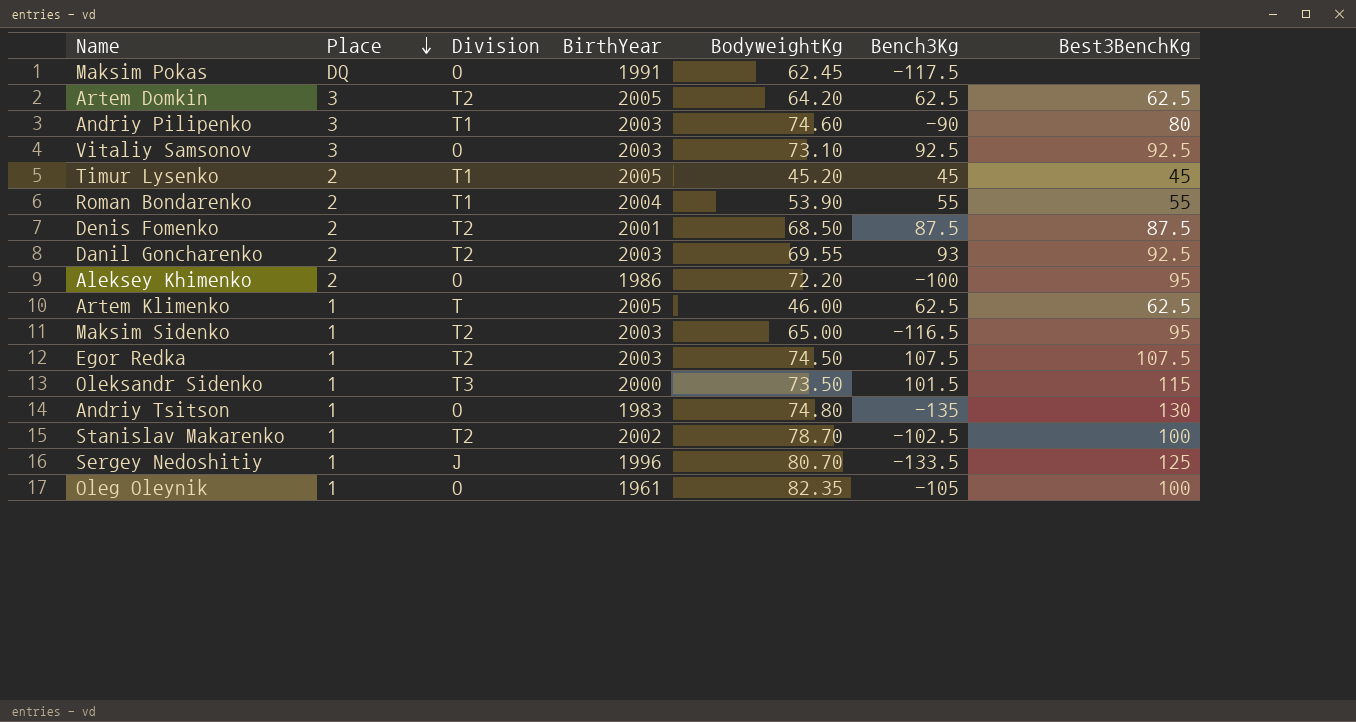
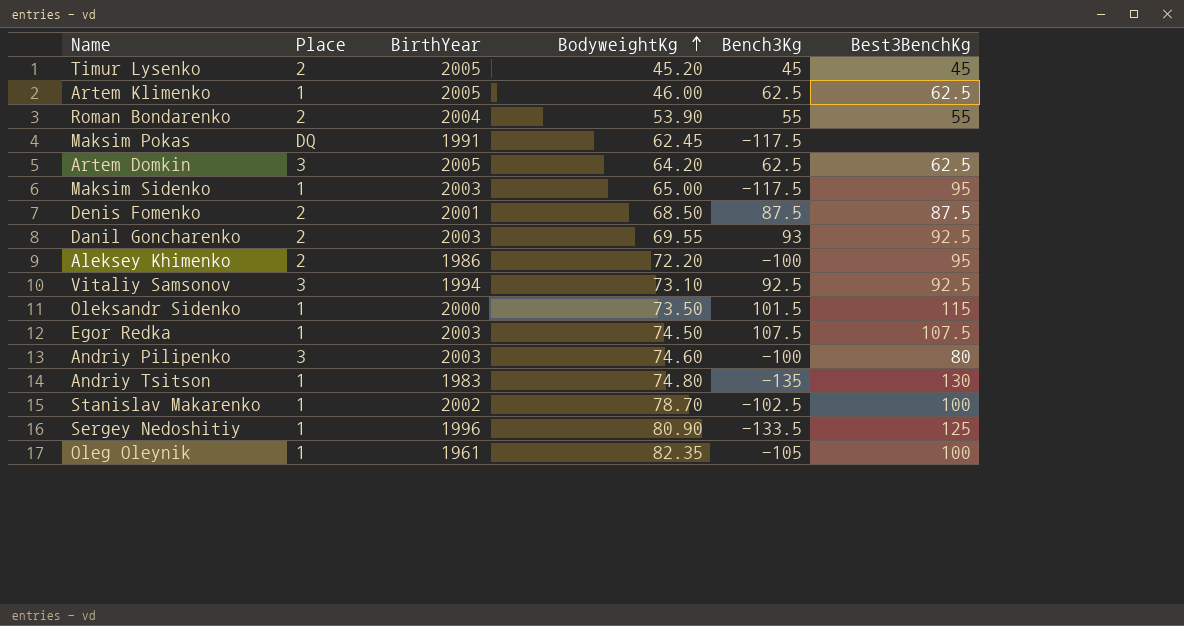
row order: Place descending -> BodyweightKg ascending
column Division | position: 3 -> none
Maksim Sidenko | Bench3Kg: -116.5 -> -117.5
Vitaliy Samsonov | BirthYear: 2003 -> 1994
Andriy Pilipenko | Bench3Kg: -90 -> -100
Sergey Nedoshitiy | BodyweightKg: 80.70 -> 80.90

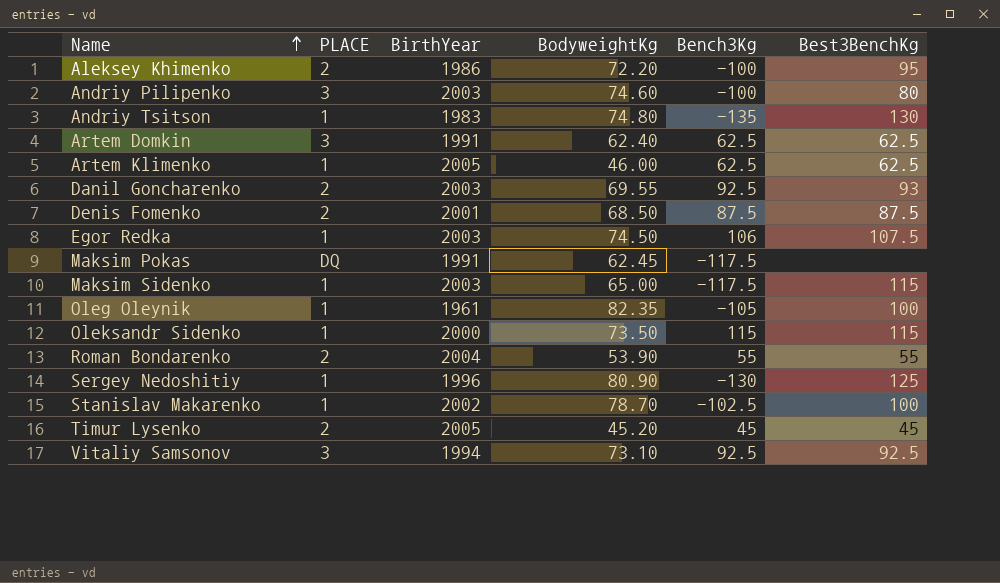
row order: BodyweightKg ascending -> Name ascending
column name: Place -> PLACE
Artem Domkin | BirthYear: 2005 -> 1991
Artem Domkin | BodyweightKg: 64.20 -> 62.40
Danil Goncharenko | Bench3Kg: 93 -> 92.5
Danil Goncharenko | Best3BenchKg: 92.5 -> 93
Egor Redka | Bench3Kg: 107.5 -> 106
Maksim Sidenko | Best3BenchKg: 95 -> 115
Oleksandr Sidenko | Bench3Kg: 101.5 -> 115
Sergey Nedoshitiy | Bench3Kg: -133.5 -> -130

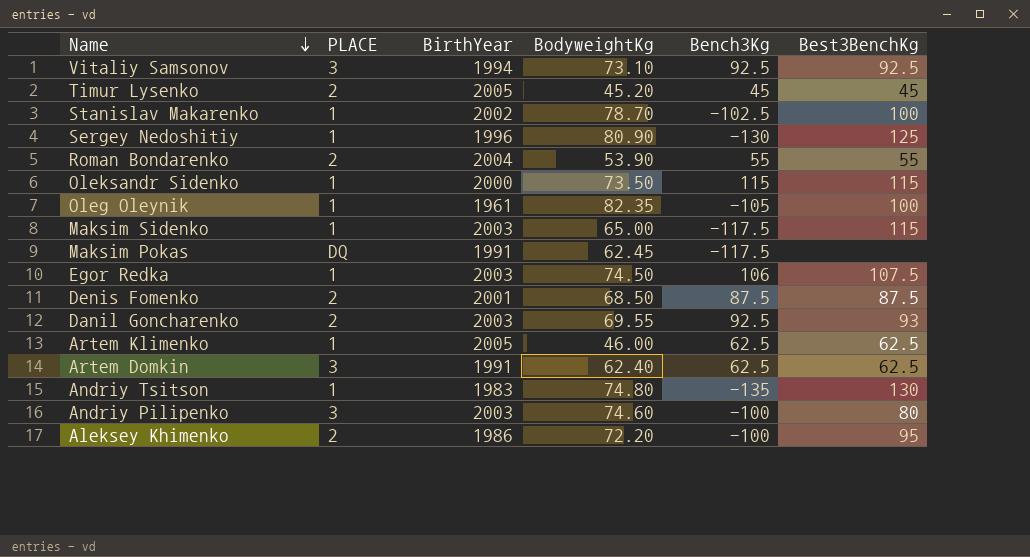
row order: Name ascending -> Name descending

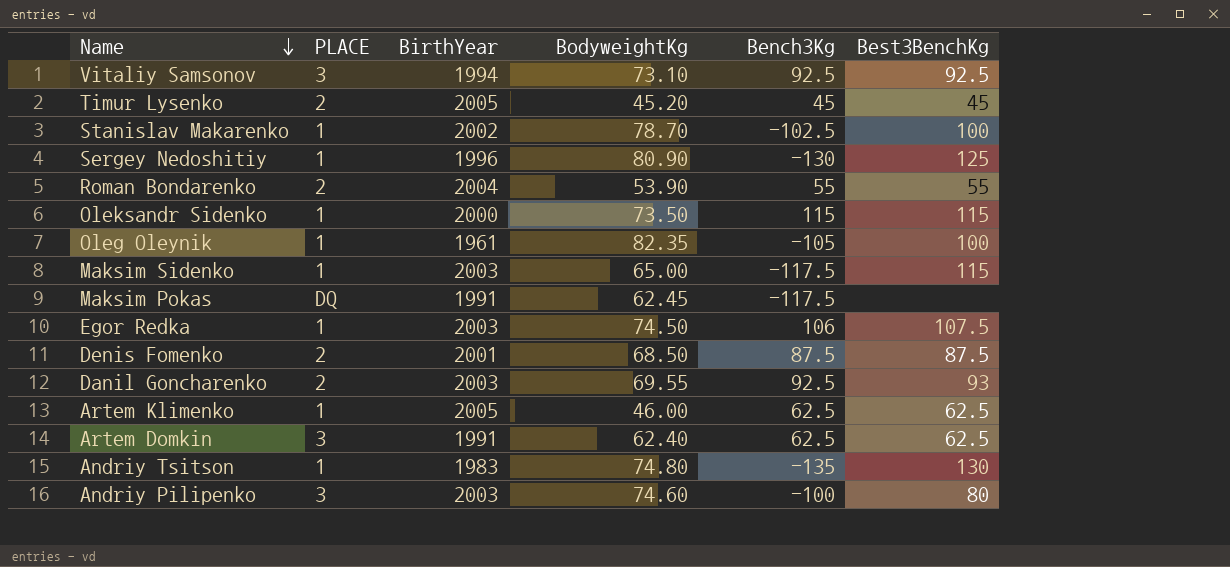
row Aleksey Khimenko: 2 | 1986 | 72.20 | -100 | 95 -> none

